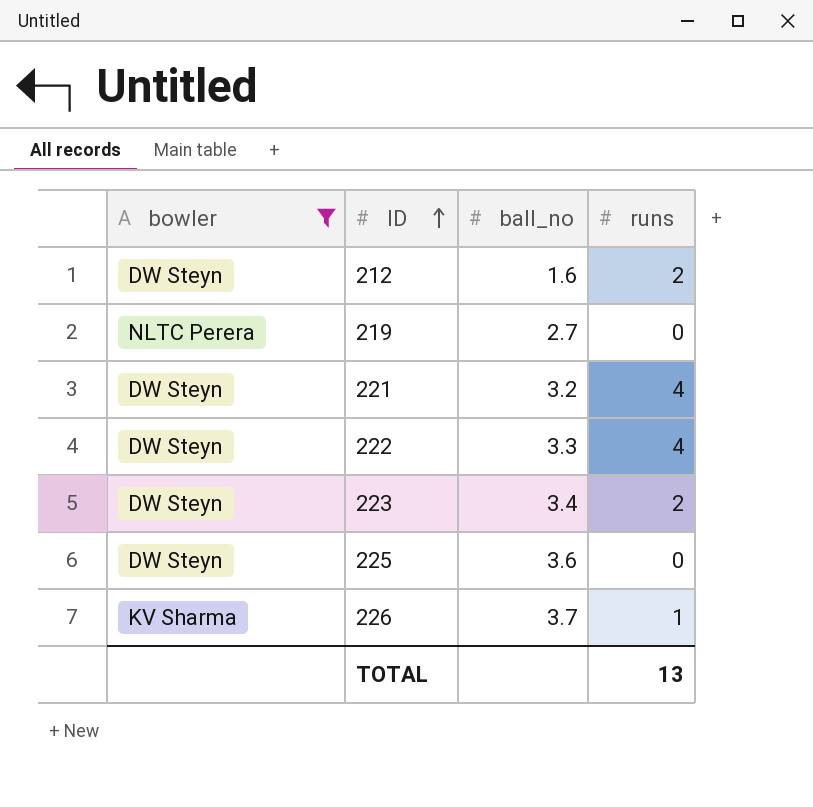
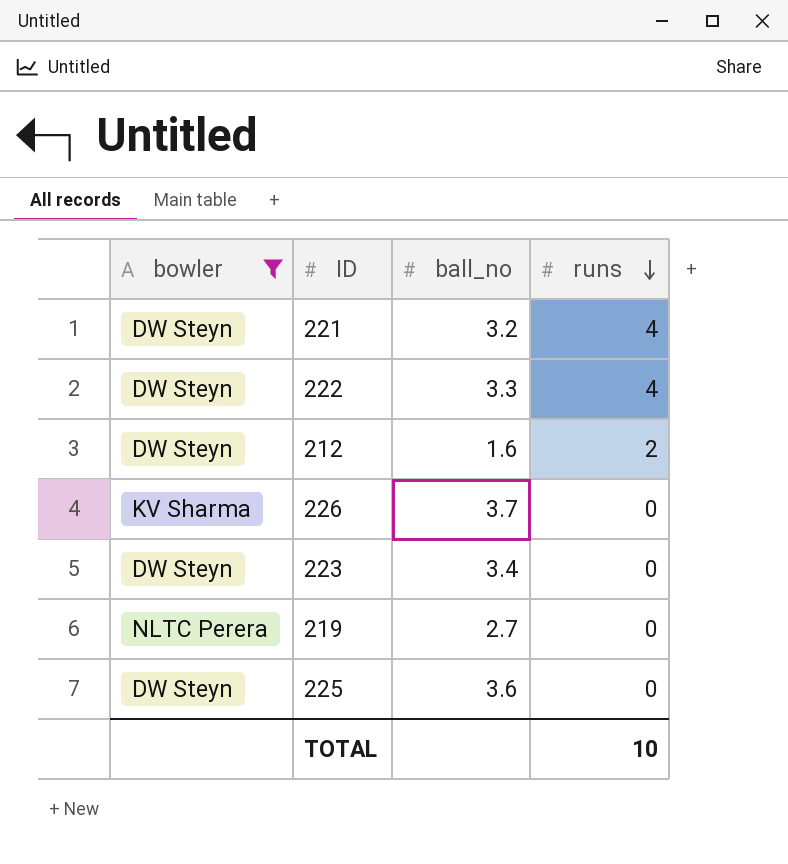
row order: ID ascending -> runs descending
226 | runs: 1 -> 0
223 | runs: 2 -> 0
TOTAL | runs: 13 -> 10

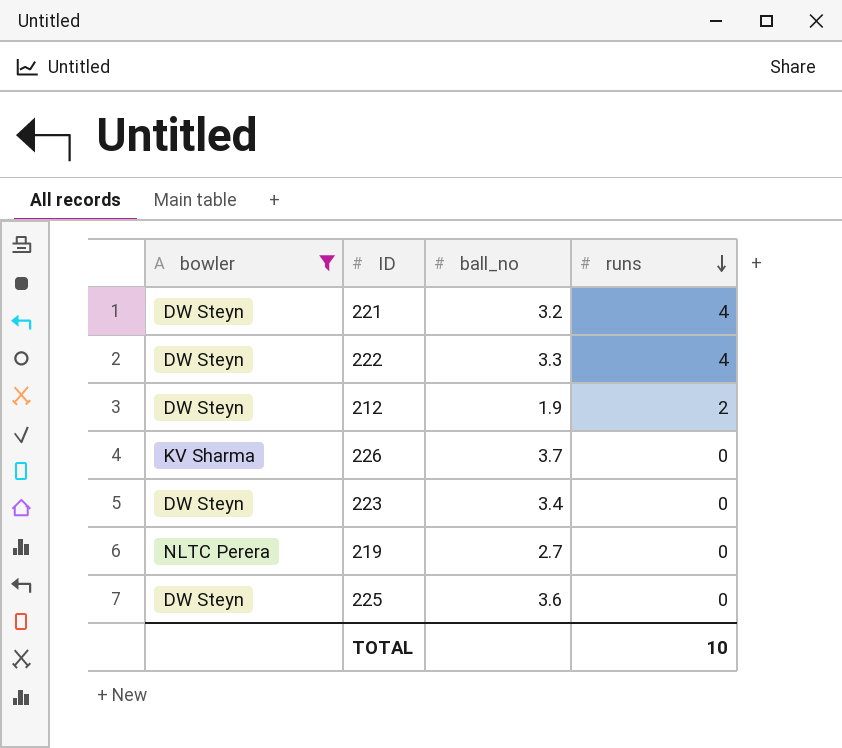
212 | ball_no: 1.6 -> 1.9

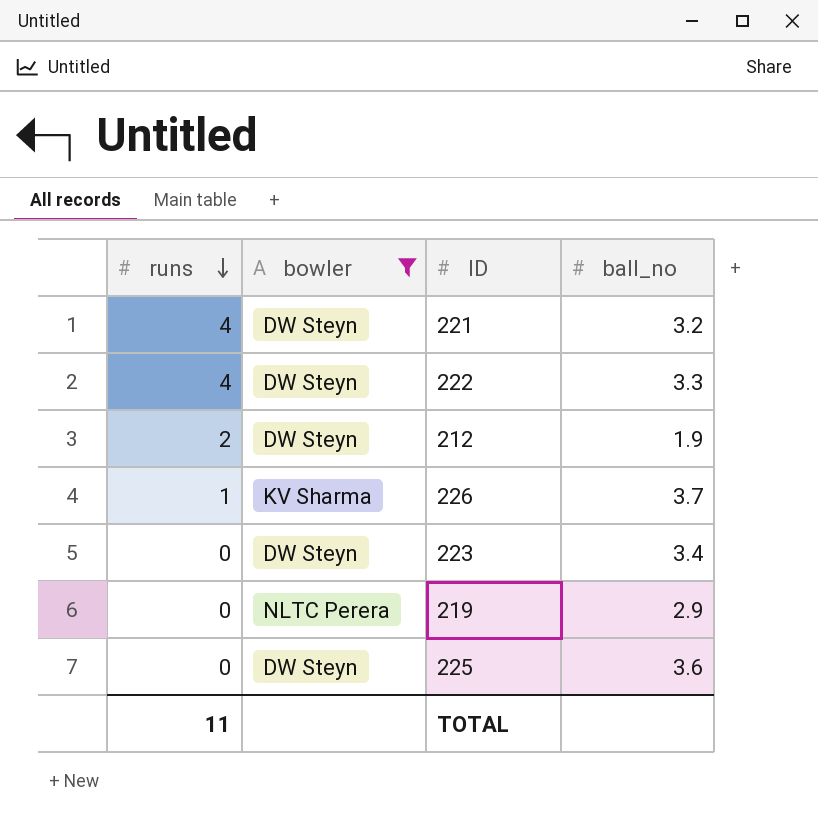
column runs | position: 4 -> 1
226 | runs: 0 -> 1
219 | ball_no: 2.7 -> 2.9
TOTAL | runs: 10 -> 11

